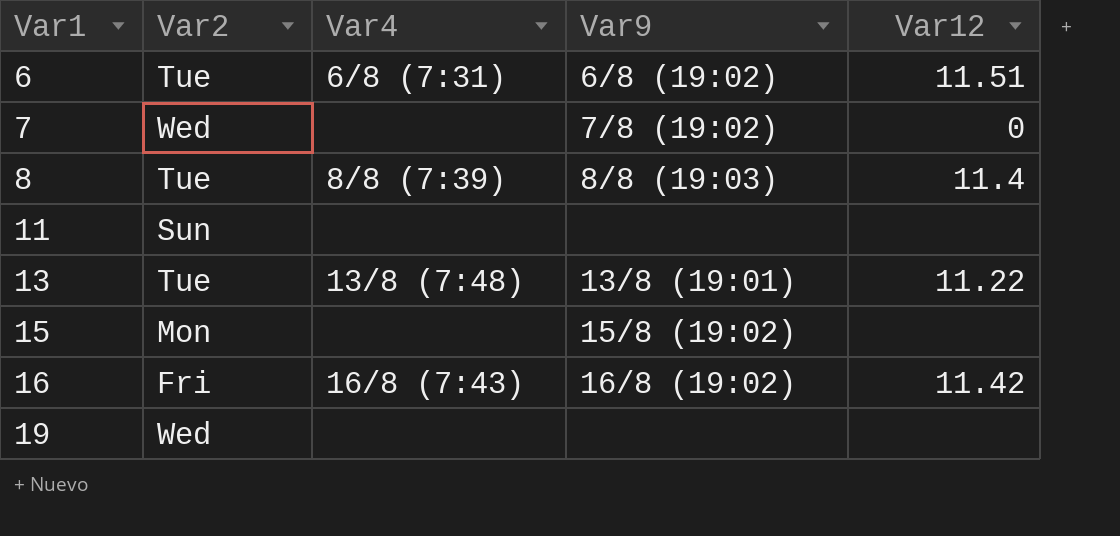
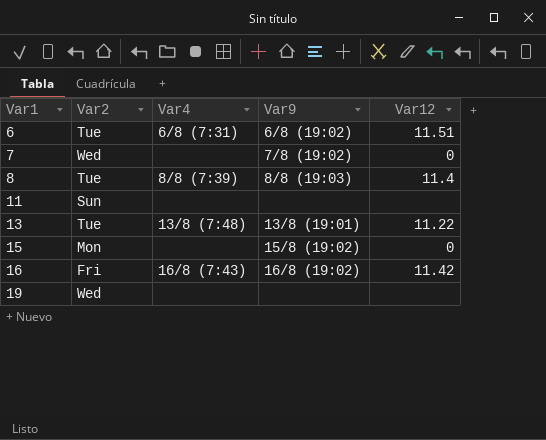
15 | Var12: none -> 0

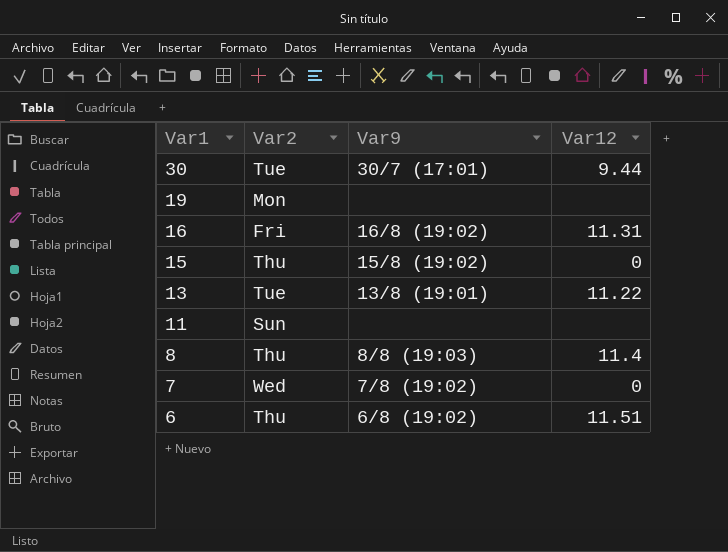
row order: Var1 ascending -> Var1 descending
column Var4 | position: 3 -> none
row 30: none -> Tue | 30/7 (17:01) | 9.44
19 | Var2: Wed -> Mon
16 | Var12: 11.42 -> 11.31
15 | Var2: Mon -> Thu
8 | Var2: Tue -> Thu
6 | Var2: Tue -> Thu

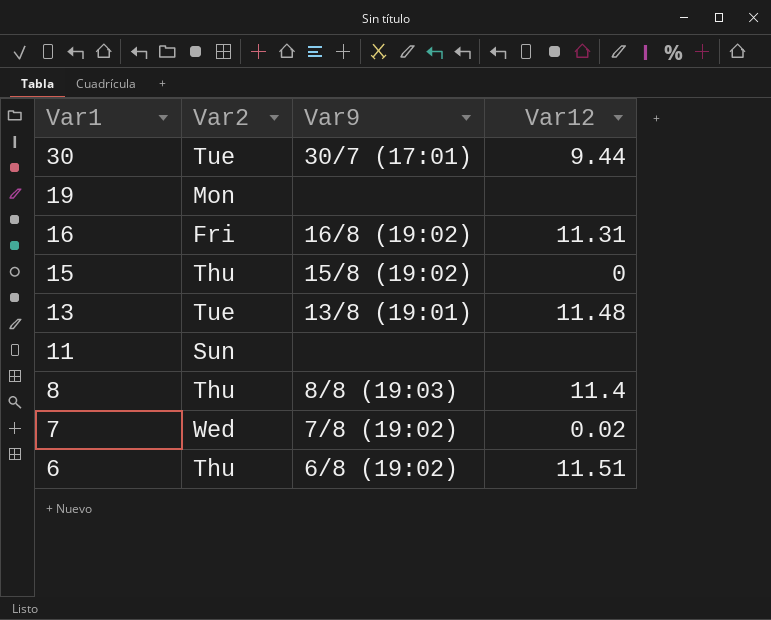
13 | Var12: 11.22 -> 11.48
7 | Var12: 0 -> 0.02

